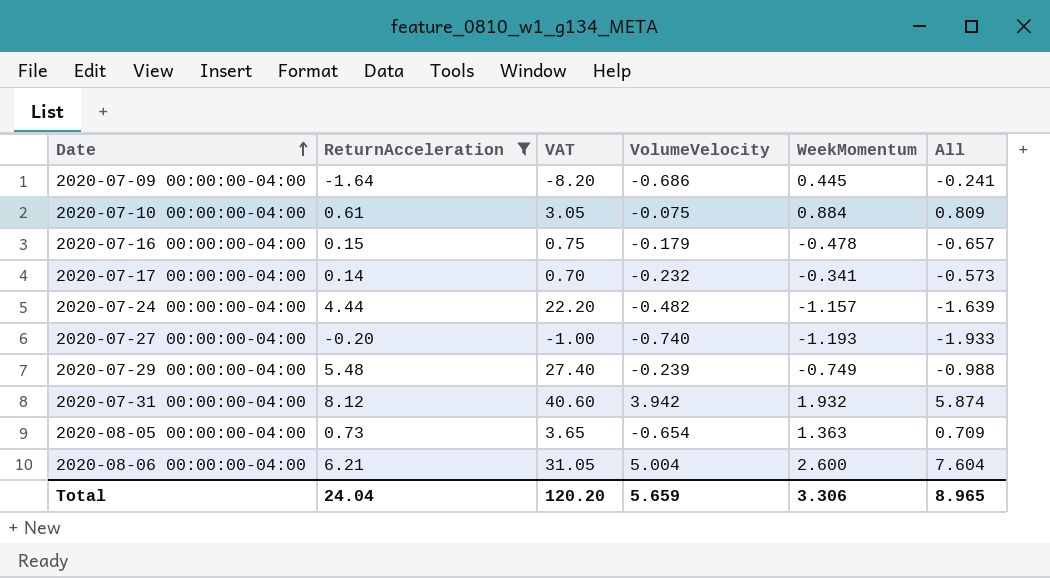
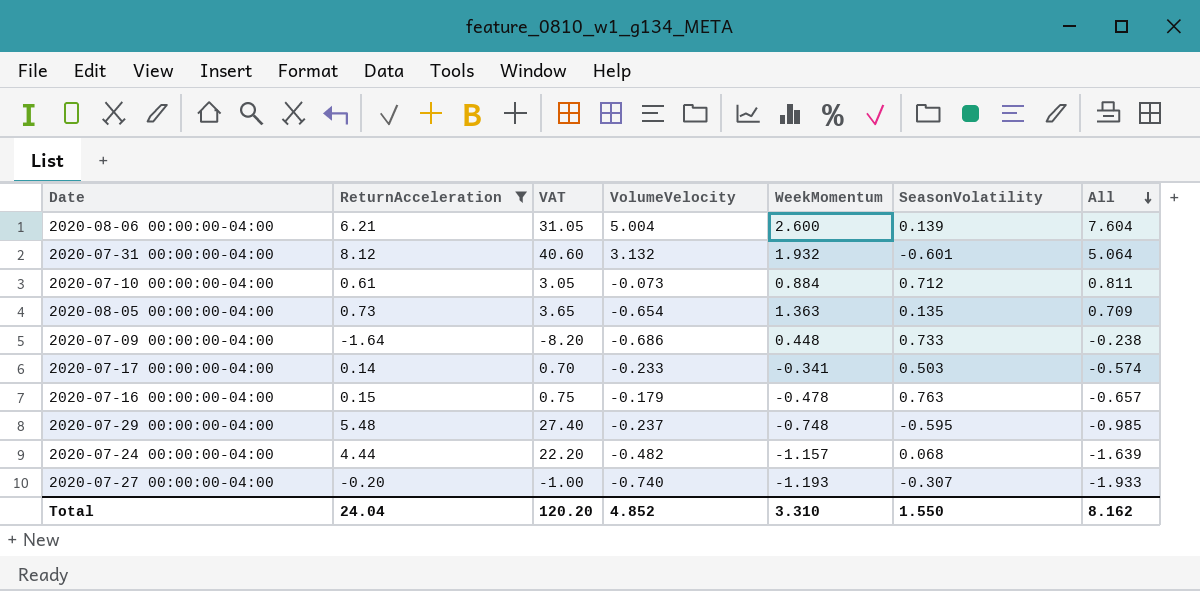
row order: Date ascending -> All descending
column SeasonVolatility | position: none -> 6
2020-07-31 00:00:00-04:00 | VolumeVelocity: 3.942 -> 3.132
2020-07-31 00:00:00-04:00 | All: 5.874 -> 5.064
2020-07-10 00:00:00-04:00 | VolumeVelocity: -0.075 -> -0.073
2020-07-10 00:00:00-04:00 | All: 0.809 -> 0.811
2020-07-09 00:00:00-04:00 | WeekMomentum: 0.445 -> 0.448
2020-07-09 00:00:00-04:00 | All: -0.241 -> -0.238
2020-07-17 00:00:00-04:00 | VolumeVelocity: -0.232 -> -0.233
2020-07-17 00:00:00-04:00 | All: -0.573 -> -0.574
2020-07-29 00:00:00-04:00 | VolumeVelocity: -0.239 -> -0.237
2020-07-29 00:00:00-04:00 | WeekMomentum: -0.749 -> -0.748
2020-07-29 00:00:00-04:00 | All: -0.988 -> -0.985
Total | VolumeVelocity: 5.659 -> 4.852
Total | WeekMomentum: 3.306 -> 3.310
Total | All: 8.965 -> 8.162

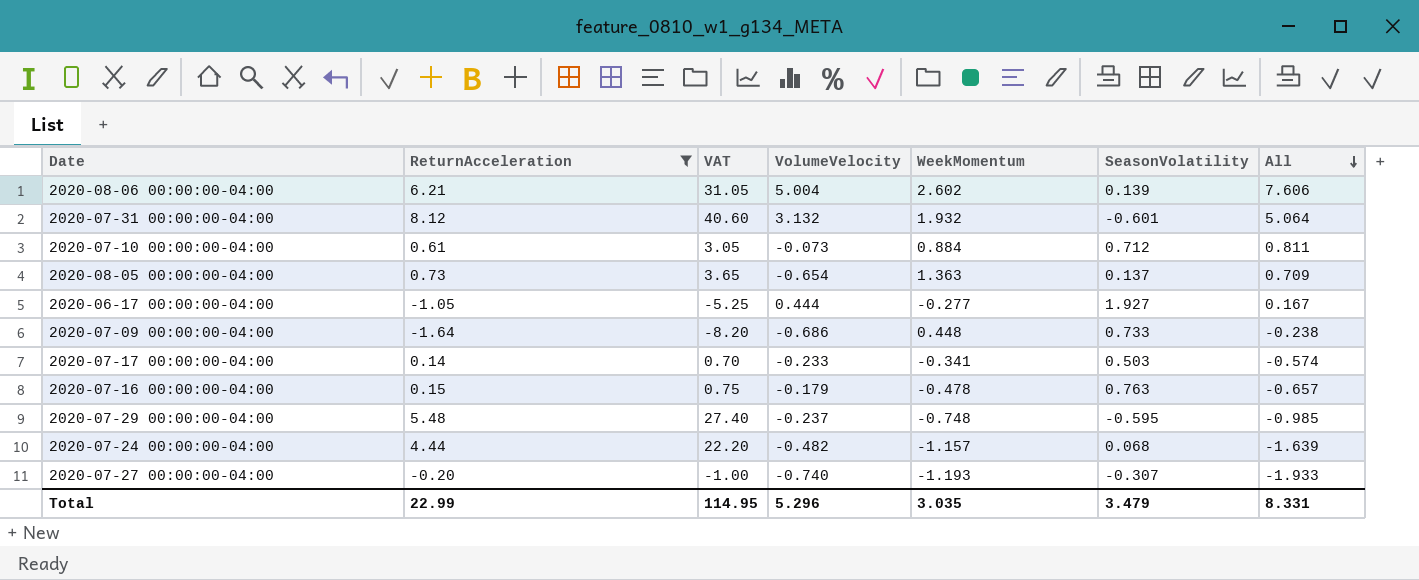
2020-08-06 00:00:00-04:00 | WeekMomentum: 2.600 -> 2.602
2020-08-06 00:00:00-04:00 | All: 7.604 -> 7.606
2020-08-05 00:00:00-04:00 | SeasonVolatility: 0.135 -> 0.137
row 2020-06-17 00:00:00-04:00: none -> -1.05 | -5.25 | 0.444 | -0.277 | 1.927 | 0.167
Total | ReturnAcceleration: 24.04 -> 22.99
Total | VAT: 120.20 -> 114.95
Total | VolumeVelocity: 4.852 -> 5.296
Total | WeekMomentum: 3.310 -> 3.035
Total | SeasonVolatility: 1.550 -> 3.479
Total | All: 8.162 -> 8.331

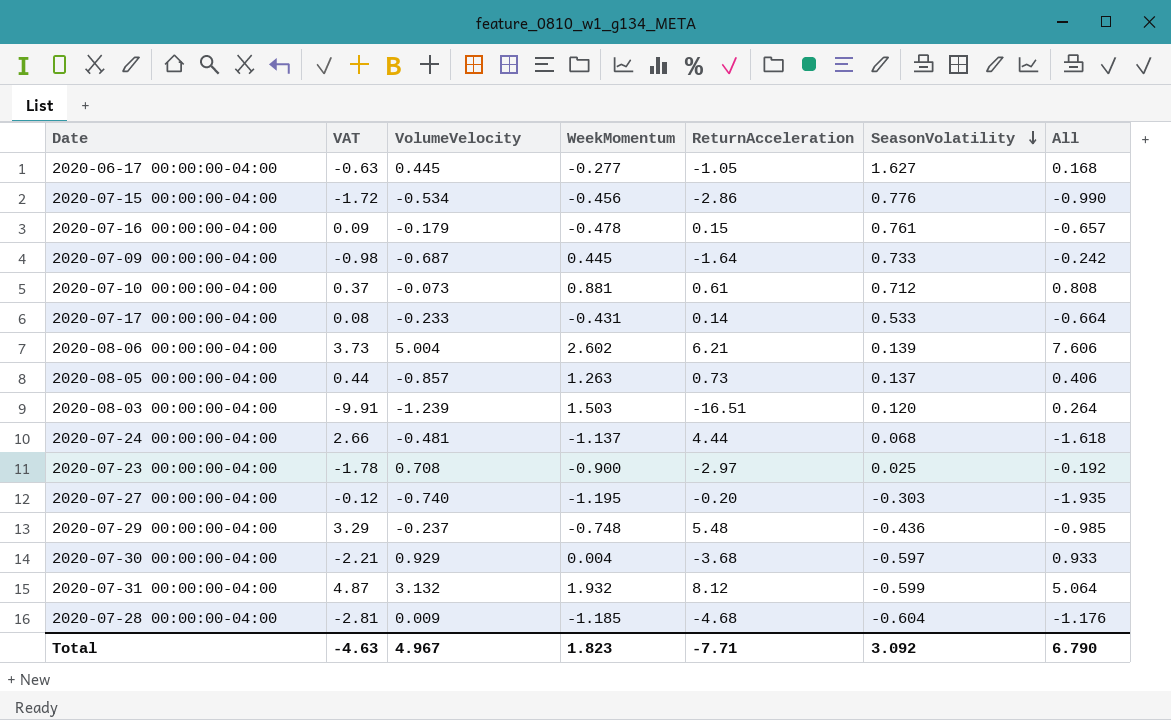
filter: ReturnAcceleration >= -1.64 -> none
row order: All descending -> SeasonVolatility descending
column VAT | formula: [ReturnAcceleration] * 5 -> [ReturnAcceleration] * 0.6
column ReturnAcceleration | position: 2 -> 5
2020-06-17 00:00:00-04:00 | VolumeVelocity: 0.444 -> 0.445
2020-06-17 00:00:00-04:00 | SeasonVolatility: 1.927 -> 1.627
2020-06-17 00:00:00-04:00 | All: 0.167 -> 0.168
2020-07-16 00:00:00-04:00 | SeasonVolatility: 0.763 -> 0.761
2020-07-09 00:00:00-04:00 | VolumeVelocity: -0.686 -> -0.687
2020-07-09 00:00:00-04:00 | WeekMomentum: 0.448 -> 0.445
2020-07-09 00:00:00-04:00 | All: -0.238 -> -0.242
2020-07-10 00:00:00-04:00 | WeekMomentum: 0.884 -> 0.881
2020-07-10 00:00:00-04:00 | All: 0.811 -> 0.808
2020-07-17 00:00:00-04:00 | WeekMomentum: -0.341 -> -0.431
2020-07-17 00:00:00-04:00 | SeasonVolatility: 0.503 -> 0.533
2020-07-17 00:00:00-04:00 | All: -0.574 -> -0.664
2020-08-05 00:00:00-04:00 | VolumeVelocity: -0.654 -> -0.857
2020-08-05 00:00:00-04:00 | WeekMomentum: 1.363 -> 1.263
2020-08-05 00:00:00-04:00 | All: 0.709 -> 0.406
2020-07-24 00:00:00-04:00 | VolumeVelocity: -0.482 -> -0.481
2020-07-24 00:00:00-04:00 | WeekMomentum: -1.157 -> -1.137
2020-07-24 00:00:00-04:00 | All: -1.639 -> -1.618
2020-07-27 00:00:00-04:00 | WeekMomentum: -1.193 -> -1.195
2020-07-27 00:00:00-04:00 | SeasonVolatility: -0.307 -> -0.303
2020-07-27 00:00:00-04:00 | All: -1.933 -> -1.935
2020-07-29 00:00:00-04:00 | SeasonVolatility: -0.595 -> -0.436
2020-07-31 00:00:00-04:00 | SeasonVolatility: -0.601 -> -0.599
Total | VAT: 114.95 -> -4.63
Total | VolumeVelocity: 5.296 -> 4.967
Total | WeekMomentum: 3.035 -> 1.823
Total | ReturnAcceleration: 22.99 -> -7.71
Total | SeasonVolatility: 3.479 -> 3.092
Total | All: 8.331 -> 6.790

